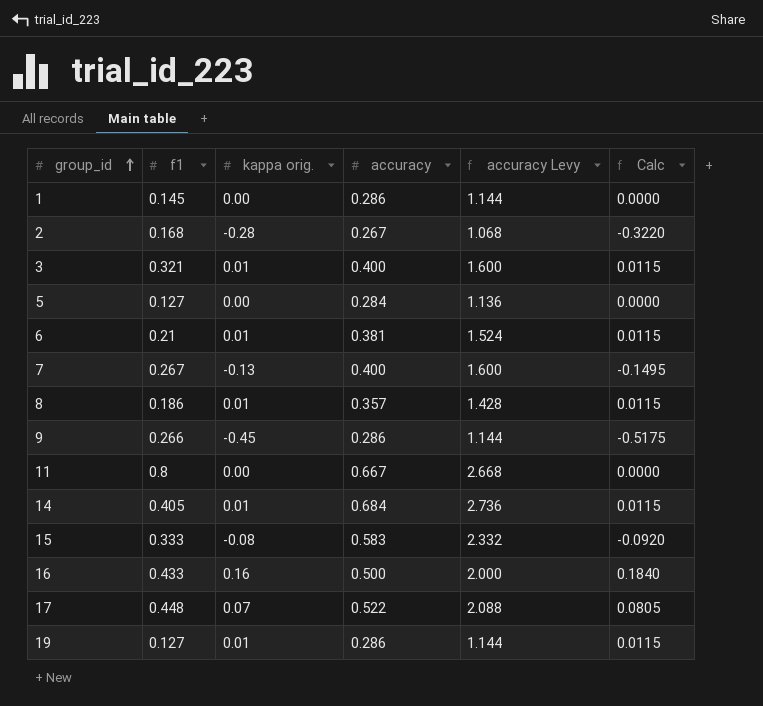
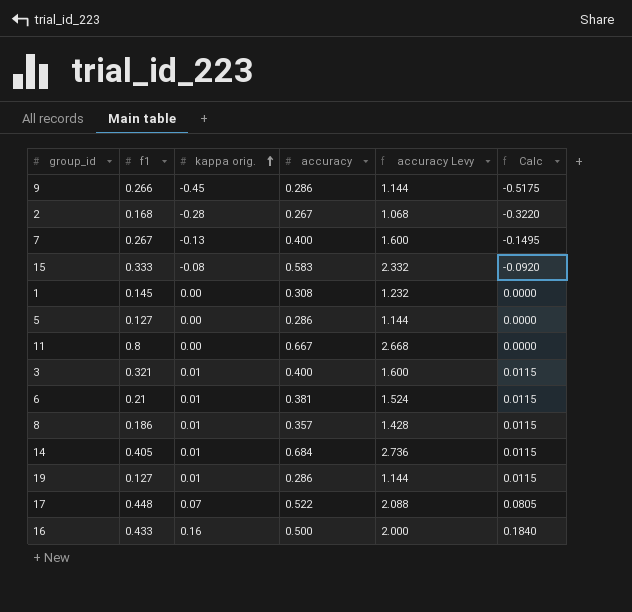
row order: group_id ascending -> kappa orig. ascending
1 | accuracy: 0.286 -> 0.308
1 | accuracy Levy: 1.144 -> 1.232
5 | accuracy: 0.284 -> 0.286
5 | accuracy Levy: 1.136 -> 1.144

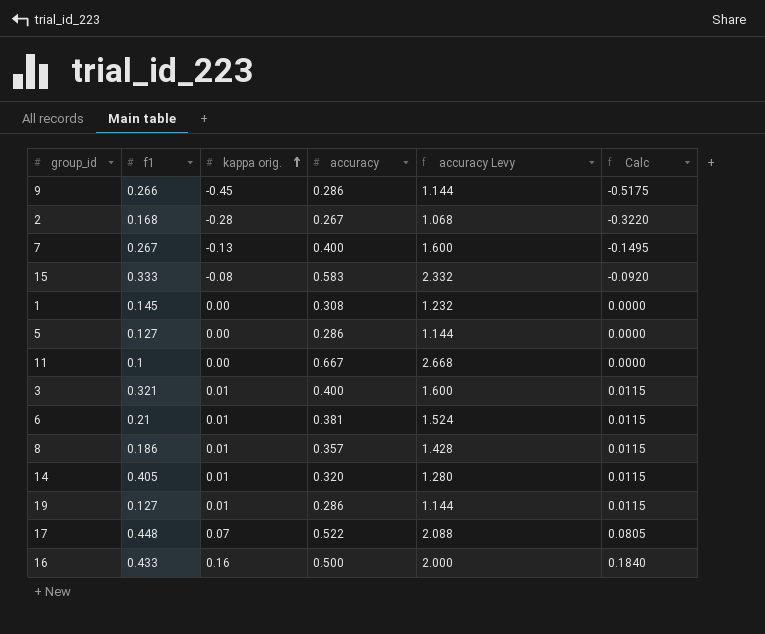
11 | f1: 0.8 -> 0.1
14 | accuracy: 0.684 -> 0.320
14 | accuracy Levy: 2.736 -> 1.280

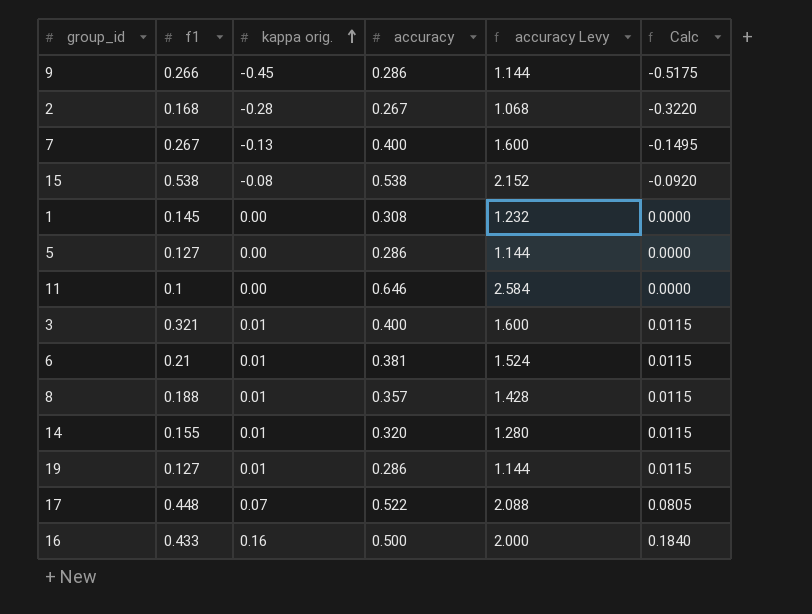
15 | f1: 0.333 -> 0.538
15 | accuracy: 0.583 -> 0.538
15 | accuracy Levy: 2.332 -> 2.152
11 | accuracy: 0.667 -> 0.646
11 | accuracy Levy: 2.668 -> 2.584
8 | f1: 0.186 -> 0.188
14 | f1: 0.405 -> 0.155

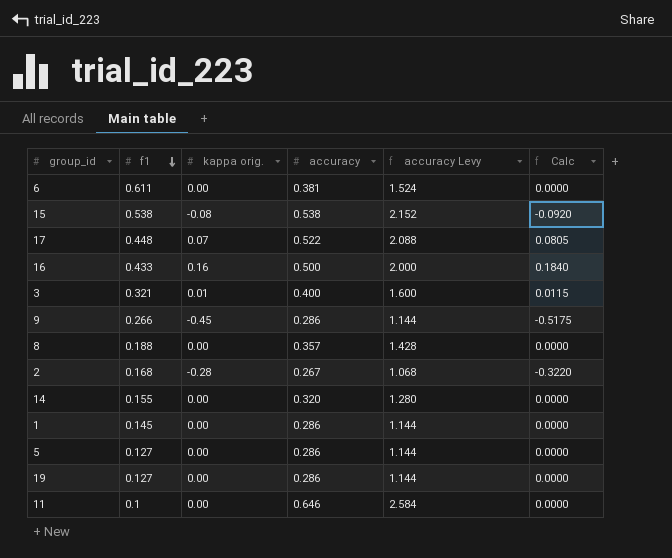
row order: kappa orig. ascending -> f1 descending
row 7: 0.267 | -0.13 | 0.400 | 1.600 | -0.1495 -> none
6 | f1: 0.21 -> 0.611
6 | kappa orig.: 0.01 -> 0.00
6 | Calc: 0.0115 -> 0.0000
8 | kappa orig.: 0.01 -> 0.00
8 | Calc: 0.0115 -> 0.0000
14 | kappa orig.: 0.01 -> 0.00
14 | Calc: 0.0115 -> 0.0000
1 | accuracy: 0.308 -> 0.286
1 | accuracy Levy: 1.232 -> 1.144
19 | kappa orig.: 0.01 -> 0.00
19 | Calc: 0.0115 -> 0.0000

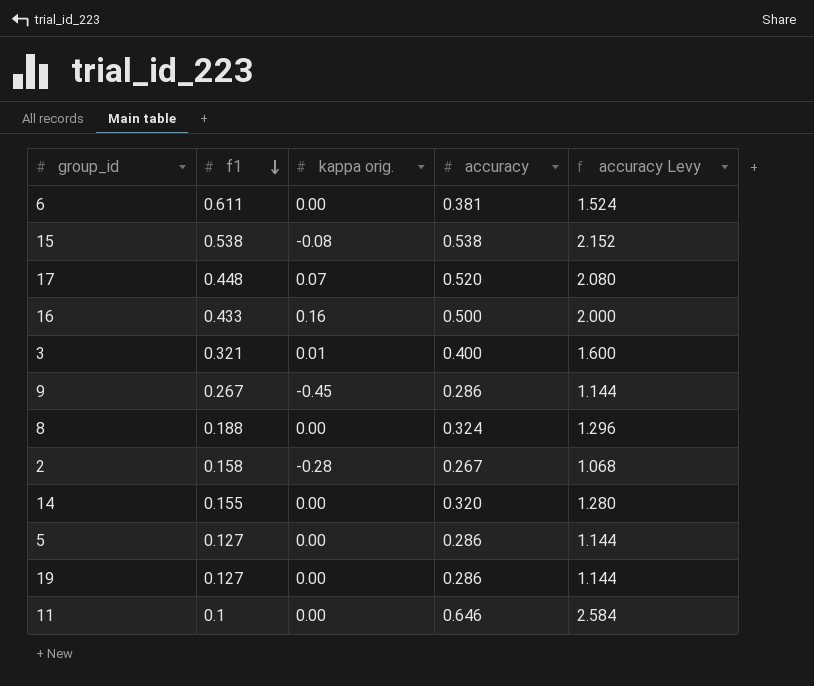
column Calc | formula: [kappa orig.] * 1.15 -> none
row 1: 0.145 | 0.00 | 0.286 | 1.144 | 0.0000 -> none
17 | accuracy: 0.522 -> 0.520
17 | accuracy Levy: 2.088 -> 2.080
9 | f1: 0.266 -> 0.267
8 | accuracy: 0.357 -> 0.324
8 | accuracy Levy: 1.428 -> 1.296
2 | f1: 0.168 -> 0.158

